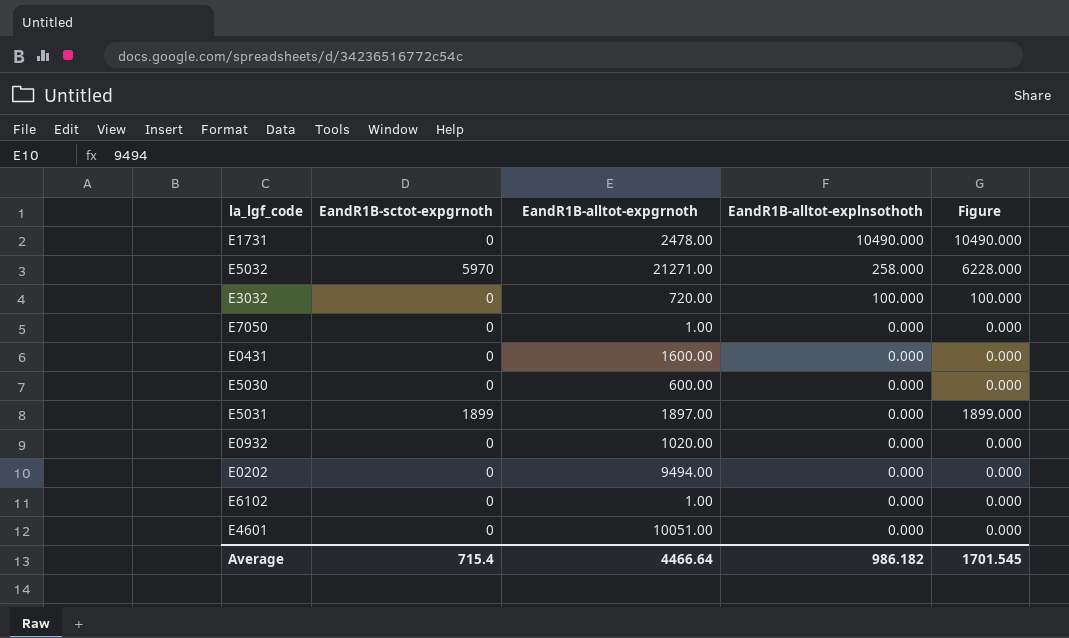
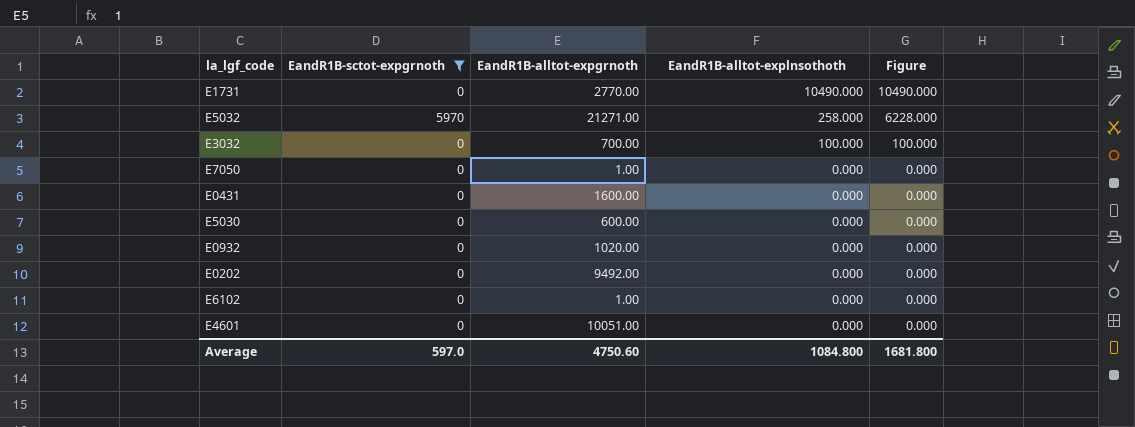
filter: none -> EandR1B-sctot-expgrnoth != 1899
E1731 | EandR1B-alltot-expgrnoth: 2478.00 -> 2770.00
E3032 | EandR1B-alltot-expgrnoth: 720.00 -> 700.00
E0202 | EandR1B-alltot-expgrnoth: 9494.00 -> 9492.00
Average | EandR1B-sctot-expgrnoth: 715.4 -> 597.0
Average | EandR1B-alltot-expgrnoth: 4466.64 -> 4750.60
Average | EandR1B-alltot-explnsothoth: 986.182 -> 1084.800
Average | Figure: 1701.545 -> 1681.800

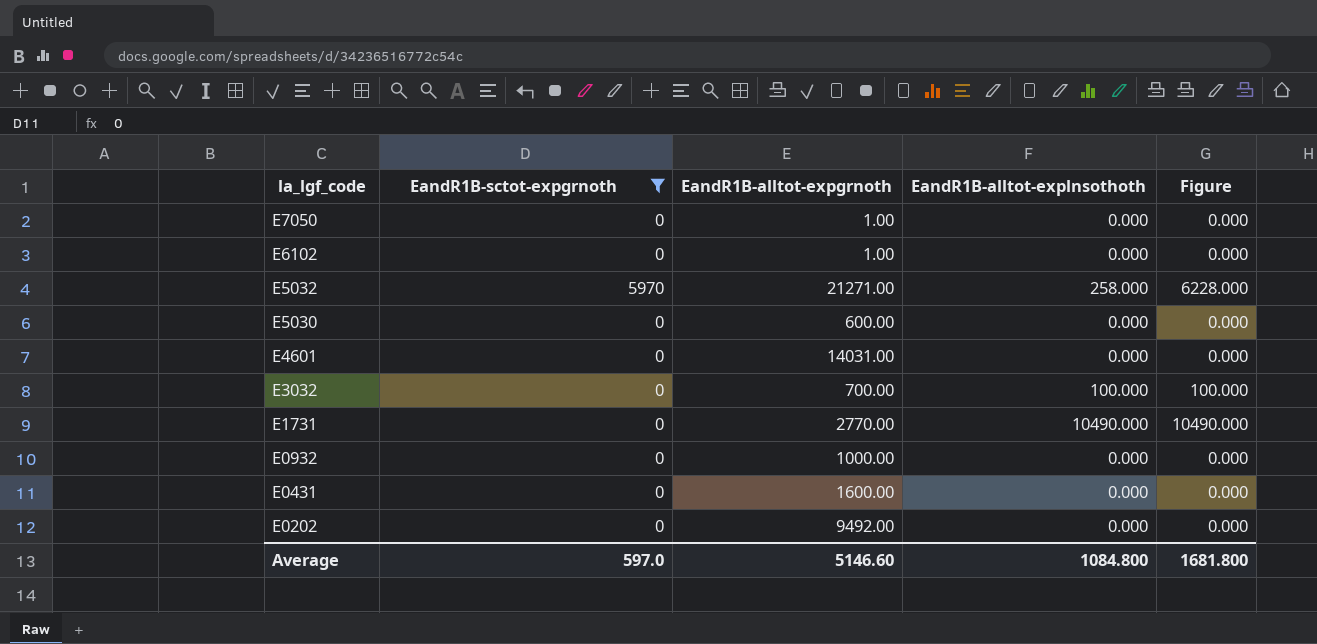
row order: EandR1B-alltot-explnsothoth descending -> la_lgf_code descending
E4601 | EandR1B-alltot-expgrnoth: 10051.00 -> 14031.00
E0932 | EandR1B-alltot-expgrnoth: 1020.00 -> 1000.00
Average | EandR1B-alltot-expgrnoth: 4750.60 -> 5146.60

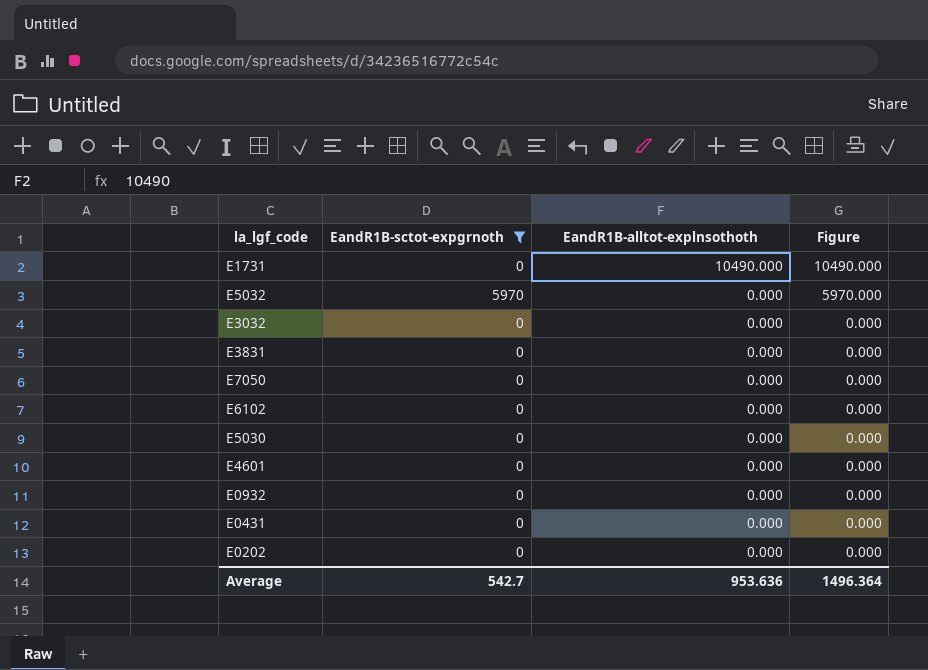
row order: la_lgf_code descending -> EandR1B-alltot-explnsothoth descending
column EandR1B-alltot-expgrnoth | position: 3 -> none
E5032 | EandR1B-alltot-explnsothoth: 258.000 -> 0.000
E5032 | Figure: 6228.000 -> 5970.000
E3032 | EandR1B-alltot-explnsothoth: 100.000 -> 0.000
E3032 | Figure: 100.000 -> 0.000
row E3831: none -> 0 | 0.000 | 0.000
Average | EandR1B-sctot-expgrnoth: 597.0 -> 542.7
Average | EandR1B-alltot-explnsothoth: 1084.800 -> 953.636
Average | Figure: 1681.800 -> 1496.364

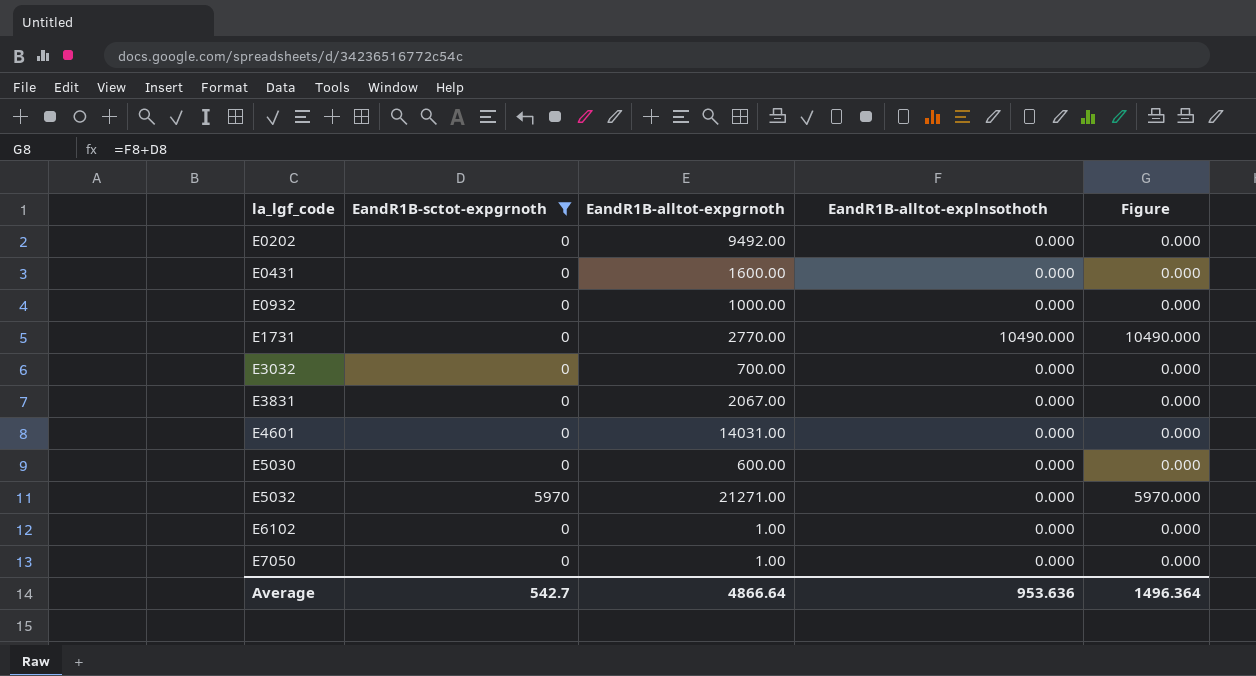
row order: EandR1B-alltot-explnsothoth descending -> la_lgf_code ascending
column EandR1B-alltot-expgrnoth | position: none -> 3

